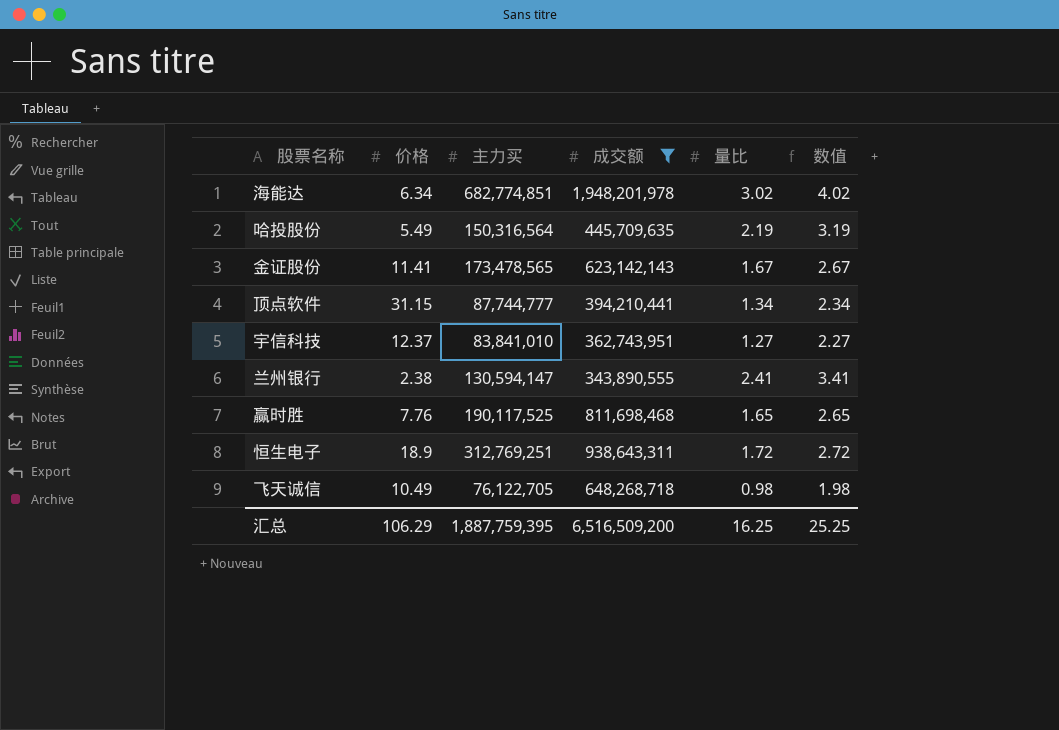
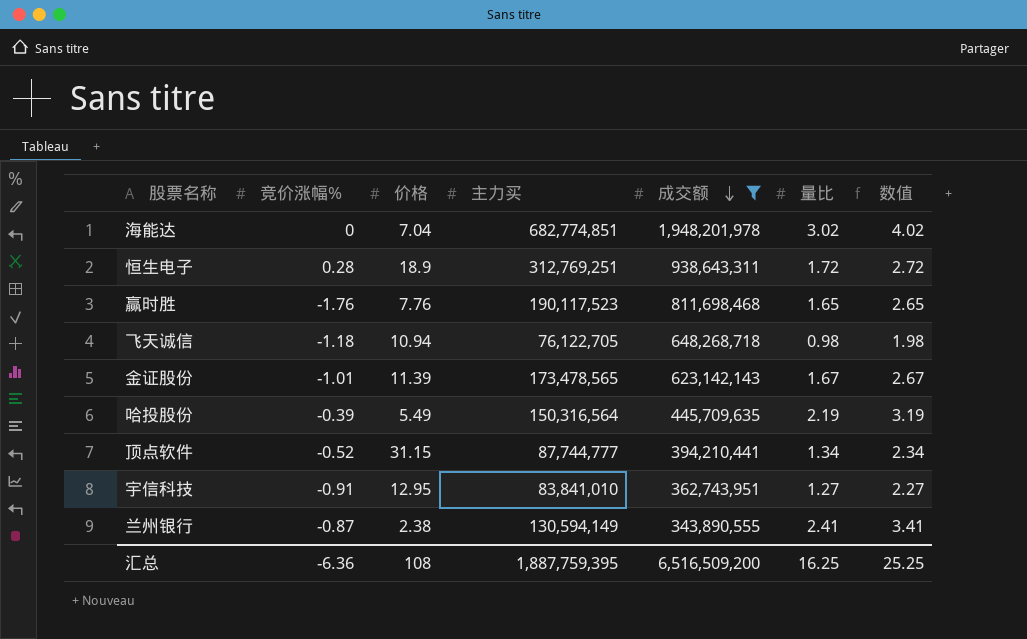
row order: none -> 成交额 descending
column 竞价涨幅% | position: none -> 2
海能达 | 价格: 6.34 -> 7.04
赢时胜 | 主力买: 190,117,525 -> 190,117,523
飞天诚信 | 价格: 10.49 -> 10.94
金证股份 | 价格: 11.41 -> 11.39
宇信科技 | 价格: 12.37 -> 12.95
兰州银行 | 主力买: 130,594,147 -> 130,594,149
汇总 | 价格: 106.29 -> 108

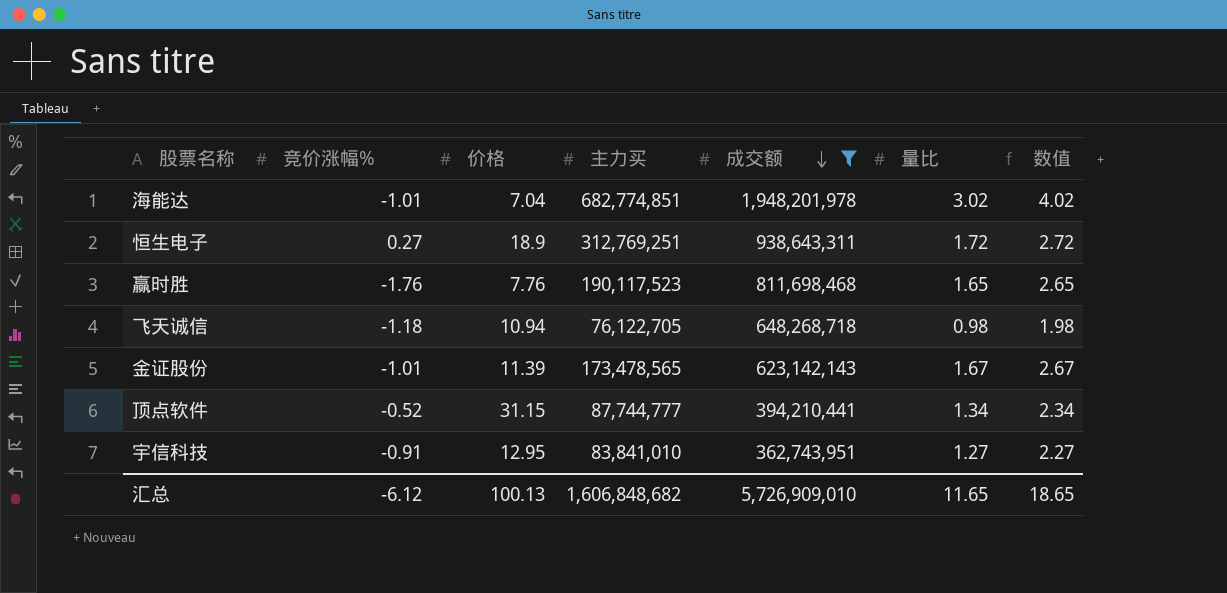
row 哈投股份: -0.39 | 5.49 | 150,316,564 | 445,709,635 | 2.19 | 3.19 -> none
row 兰州银行: -0.87 | 2.38 | 130,594,149 | 343,890,555 | 2.41 | 3.41 -> none
海能达 | 竞价涨幅%: 0 -> -1.01
恒生电子 | 竞价涨幅%: 0.28 -> 0.27
汇总 | 竞价涨幅%: -6.36 -> -6.12
汇总 | 价格: 108 -> 100.13
汇总 | 主力买: 1,887,759,395 -> 1,606,848,682
汇总 | 成交额: 6,516,509,200 -> 5,726,909,010
汇总 | 量比: 16.25 -> 11.65
汇总 | 数值: 25.25 -> 18.65

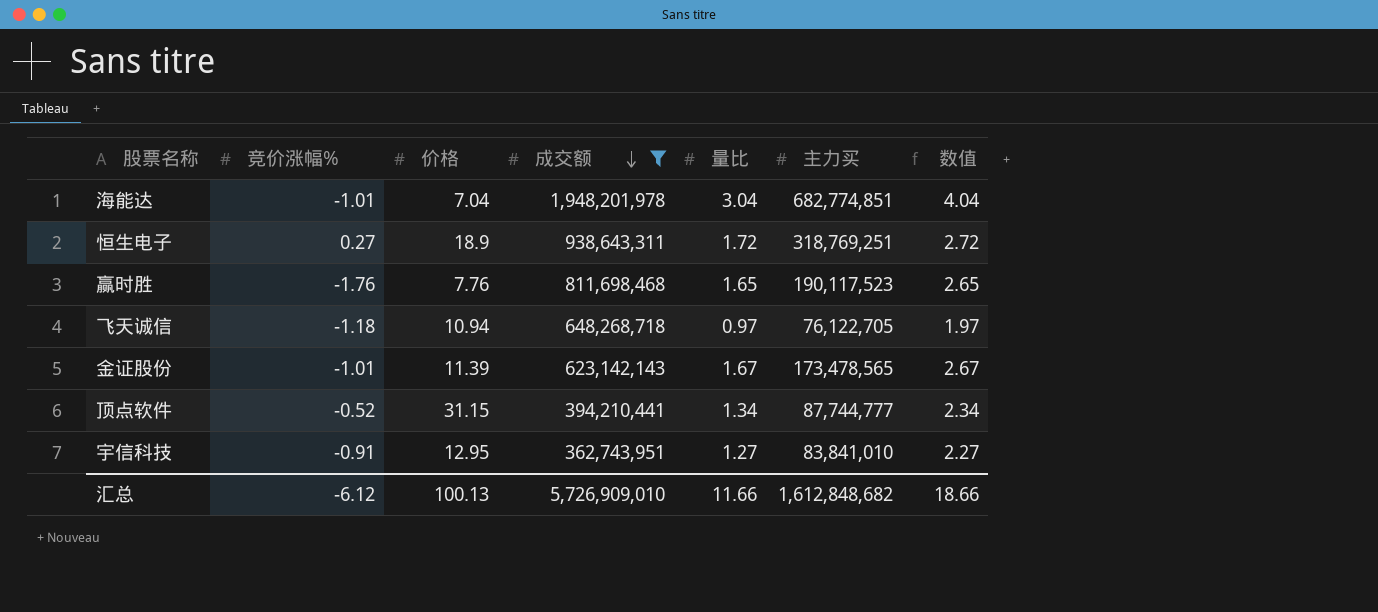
column 主力买 | position: 4 -> 6
海能达 | 量比: 3.02 -> 3.04
海能达 | 数值: 4.02 -> 4.04
恒生电子 | 主力买: 312,769,251 -> 318,769,251
飞天诚信 | 量比: 0.98 -> 0.97
飞天诚信 | 数值: 1.98 -> 1.97
汇总 | 量比: 11.65 -> 11.66
汇总 | 主力买: 1,606,848,682 -> 1,612,848,682
汇总 | 数值: 18.65 -> 18.66

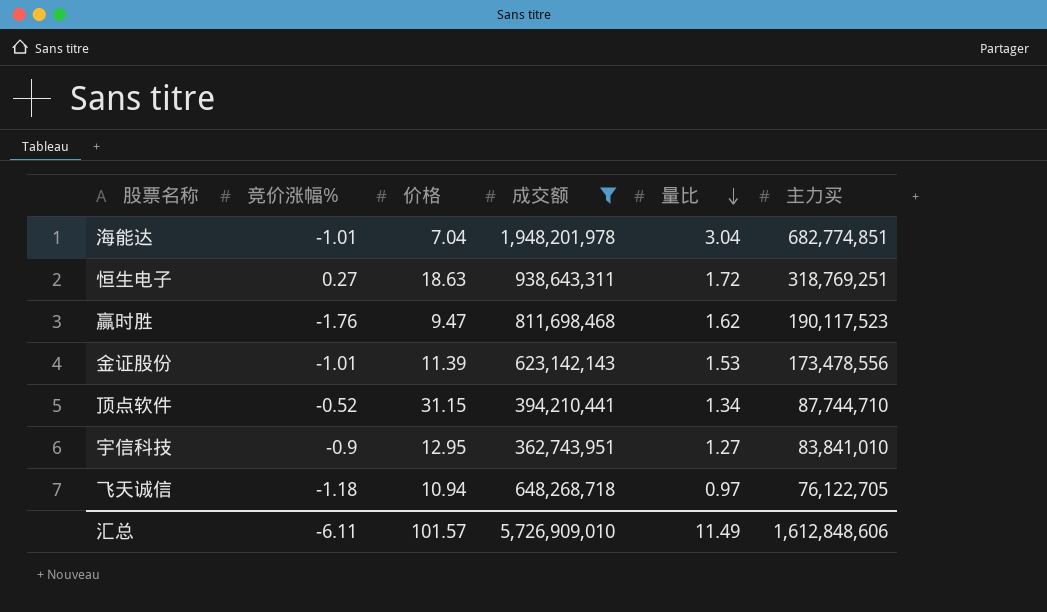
row order: 成交额 descending -> 量比 descending
column 数值 | formula: [量比] + 1 -> none
恒生电子 | 价格: 18.9 -> 18.63
赢时胜 | 价格: 7.76 -> 9.47
赢时胜 | 量比: 1.65 -> 1.62
金证股份 | 量比: 1.67 -> 1.53
金证股份 | 主力买: 173,478,565 -> 173,478,556
顶点软件 | 主力买: 87,744,777 -> 87,744,710
宇信科技 | 竞价涨幅%: -0.91 -> -0.9
汇总 | 竞价涨幅%: -6.12 -> -6.11
汇总 | 价格: 100.13 -> 101.57
汇总 | 量比: 11.66 -> 11.49
汇总 | 主力买: 1,612,848,682 -> 1,612,848,606

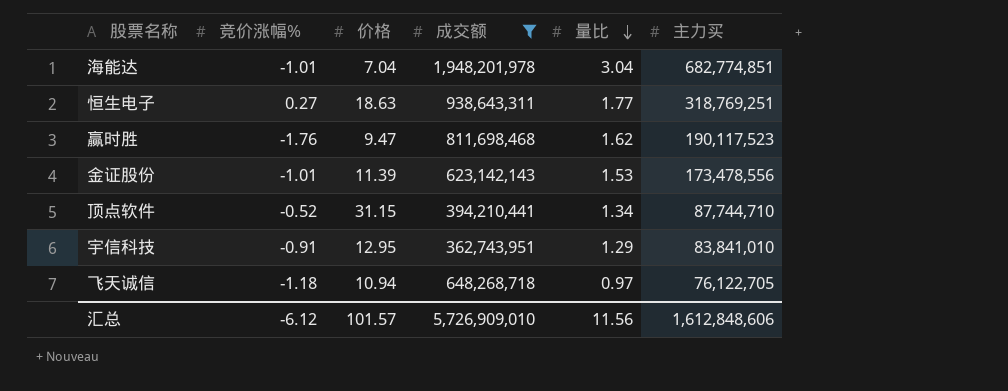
恒生电子 | 量比: 1.72 -> 1.77
宇信科技 | 竞价涨幅%: -0.9 -> -0.91
宇信科技 | 量比: 1.27 -> 1.29
汇总 | 竞价涨幅%: -6.11 -> -6.12
汇总 | 量比: 11.49 -> 11.56

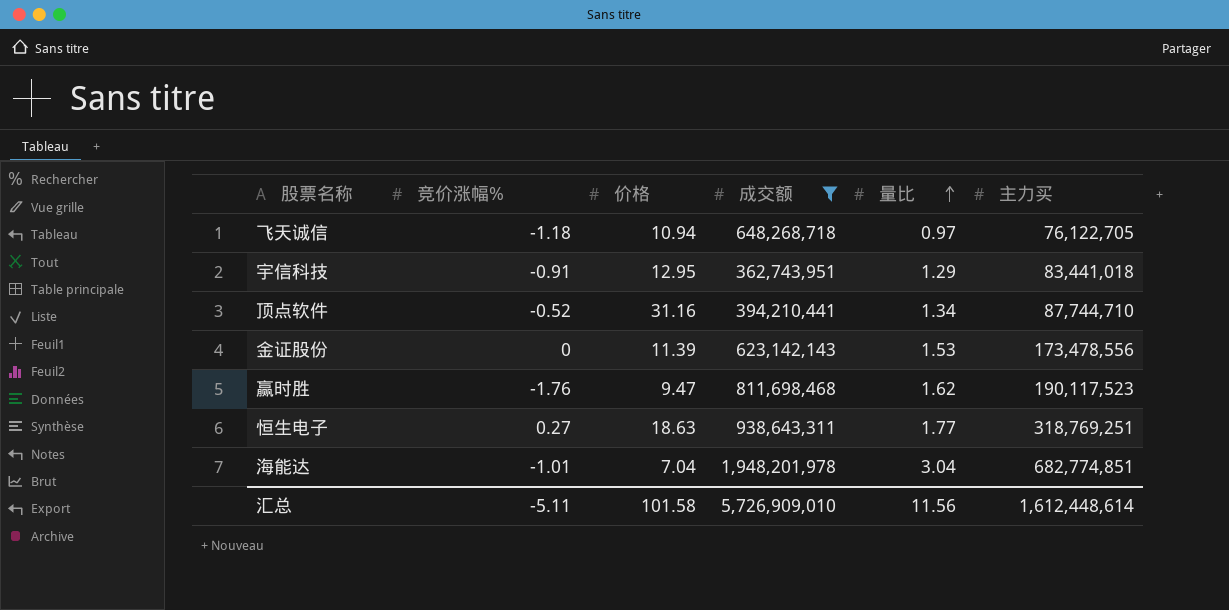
row order: 量比 descending -> 量比 ascending
宇信科技 | 主力买: 83,841,010 -> 83,441,018
顶点软件 | 价格: 31.15 -> 31.16
金证股份 | 竞价涨幅%: -1.01 -> 0
汇总 | 竞价涨幅%: -6.12 -> -5.11
汇总 | 价格: 101.57 -> 101.58
汇总 | 主力买: 1,612,848,606 -> 1,612,448,614

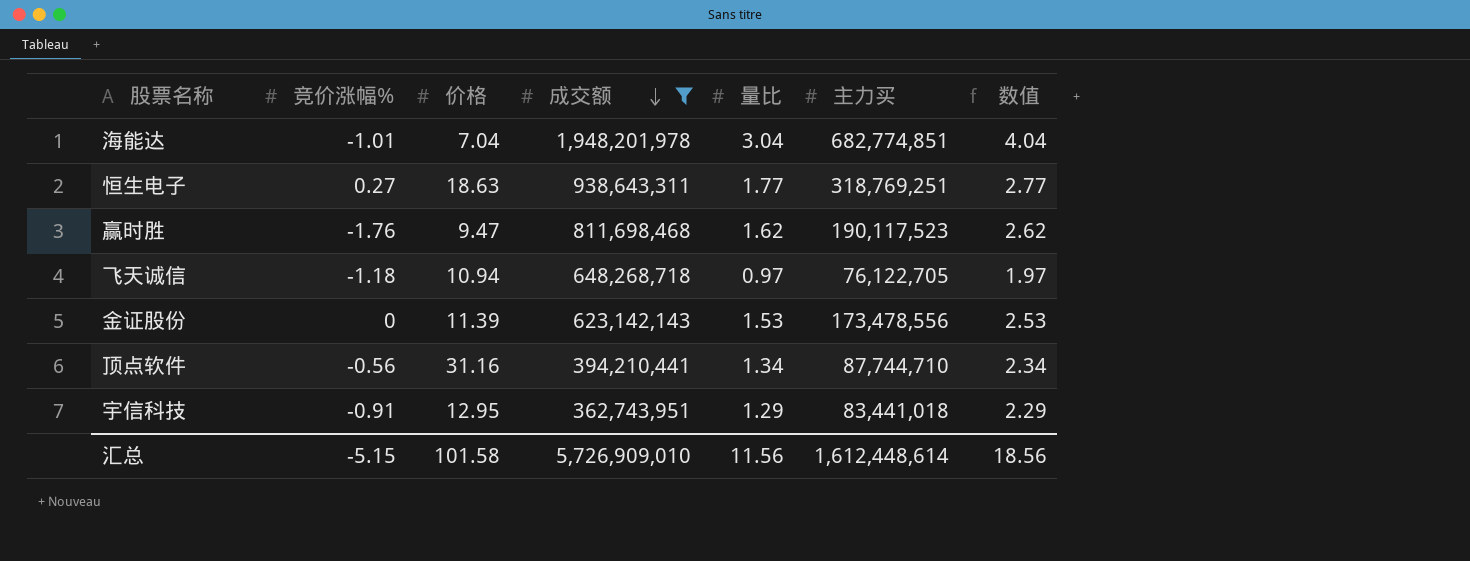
row order: 量比 ascending -> 成交额 descending
column 数值 | formula: none -> [量比] + 1
顶点软件 | 竞价涨幅%: -0.52 -> -0.56
汇总 | 竞价涨幅%: -5.11 -> -5.15

